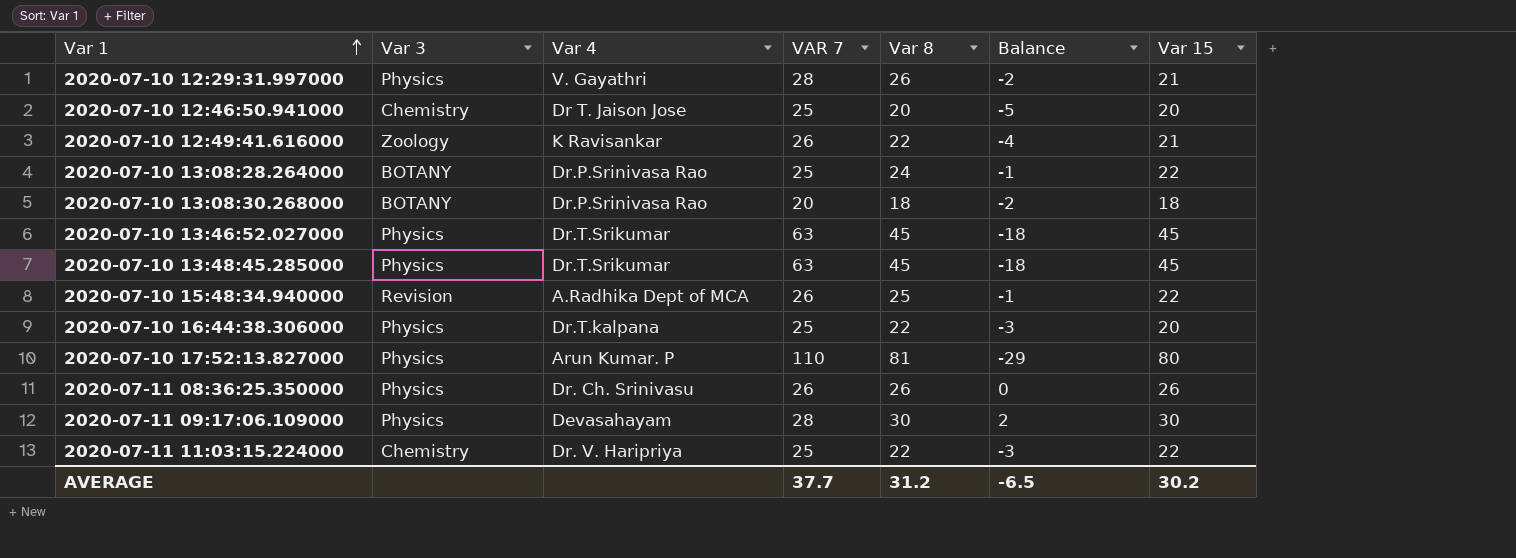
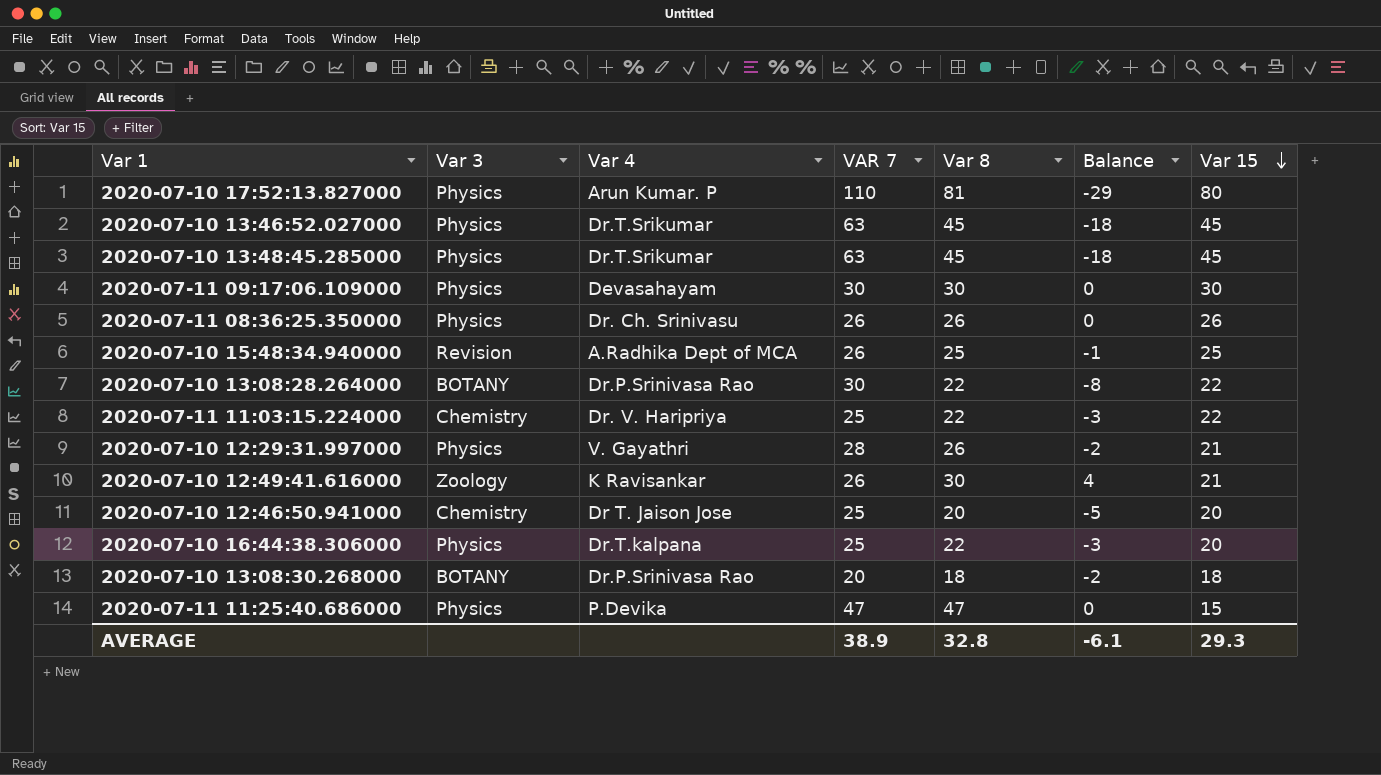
row order: Var 1 ascending -> Var 15 descending
2020-07-11 09:17:06.109000 | VAR 7: 28 -> 30
2020-07-11 09:17:06.109000 | Balance: 2 -> 0
2020-07-10 15:48:34.940000 | Var 15: 22 -> 25
2020-07-10 13:08:28.264000 | VAR 7: 25 -> 30
2020-07-10 13:08:28.264000 | Var 8: 24 -> 22
2020-07-10 13:08:28.264000 | Balance: -1 -> -8
2020-07-10 12:49:41.616000 | Var 8: 22 -> 30
2020-07-10 12:49:41.616000 | Balance: -4 -> 4
row 2020-07-11 11:25:40.686000: none -> Physics | P.Devika | 47 | 47 | 0 | 15
AVERAGE | VAR 7: 37.7 -> 38.9
AVERAGE | Var 8: 31.2 -> 32.8
AVERAGE | Balance: -6.5 -> -6.1
AVERAGE | Var 15: 30.2 -> 29.3

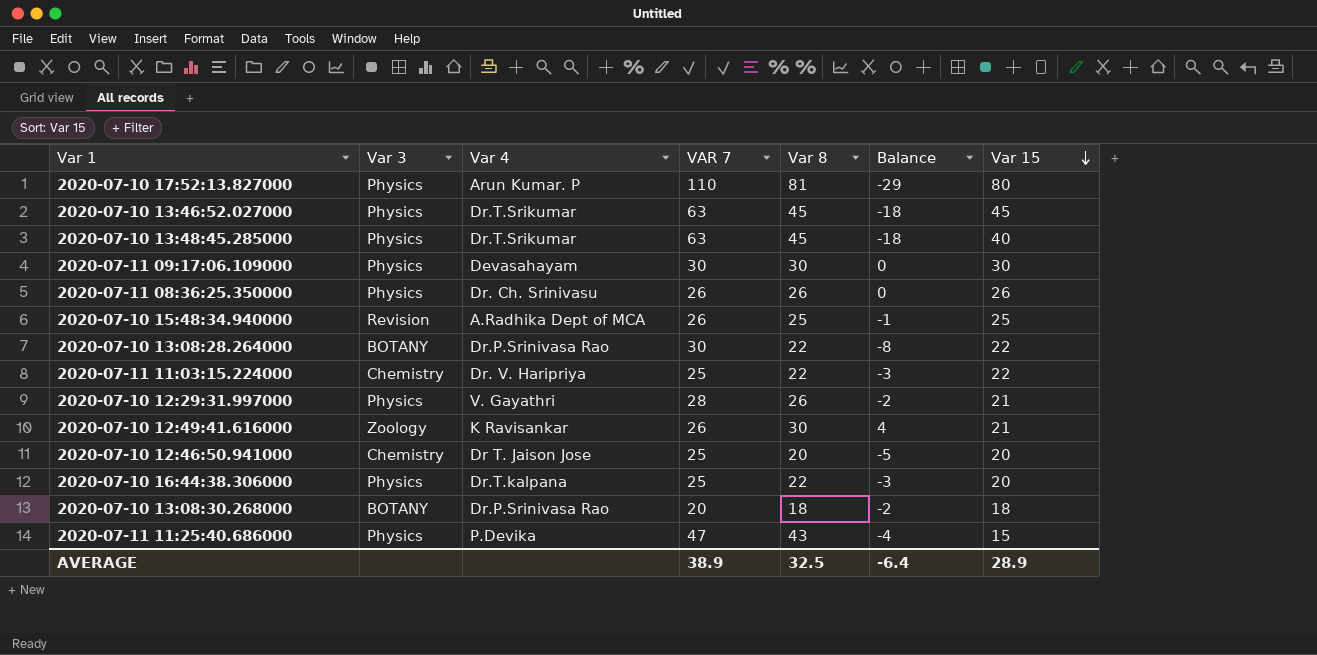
2020-07-10 13:48:45.285000 | Var 15: 45 -> 40
2020-07-11 11:25:40.686000 | Var 8: 47 -> 43
2020-07-11 11:25:40.686000 | Balance: 0 -> -4
AVERAGE | Var 8: 32.8 -> 32.5
AVERAGE | Balance: -6.1 -> -6.4
AVERAGE | Var 15: 29.3 -> 28.9

